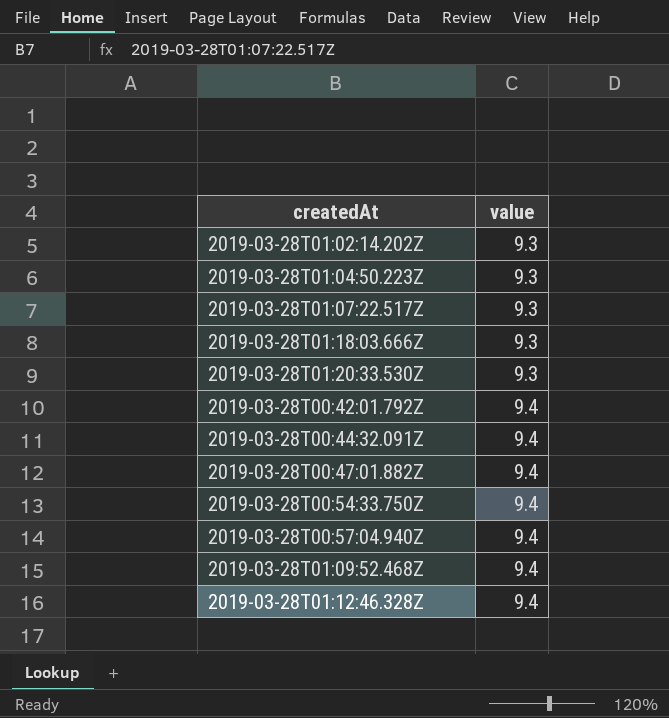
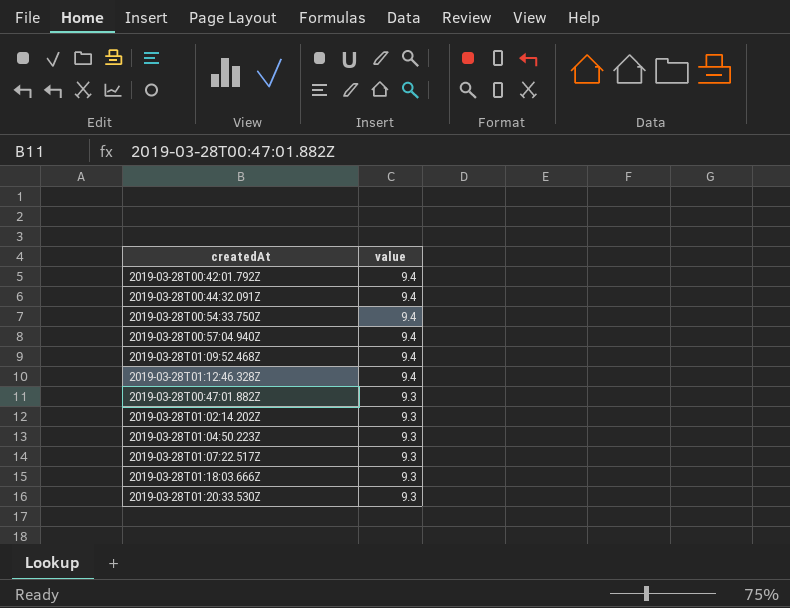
row order: value ascending -> value descending
2019-03-28T00:47:01.882Z | value: 9.4 -> 9.3

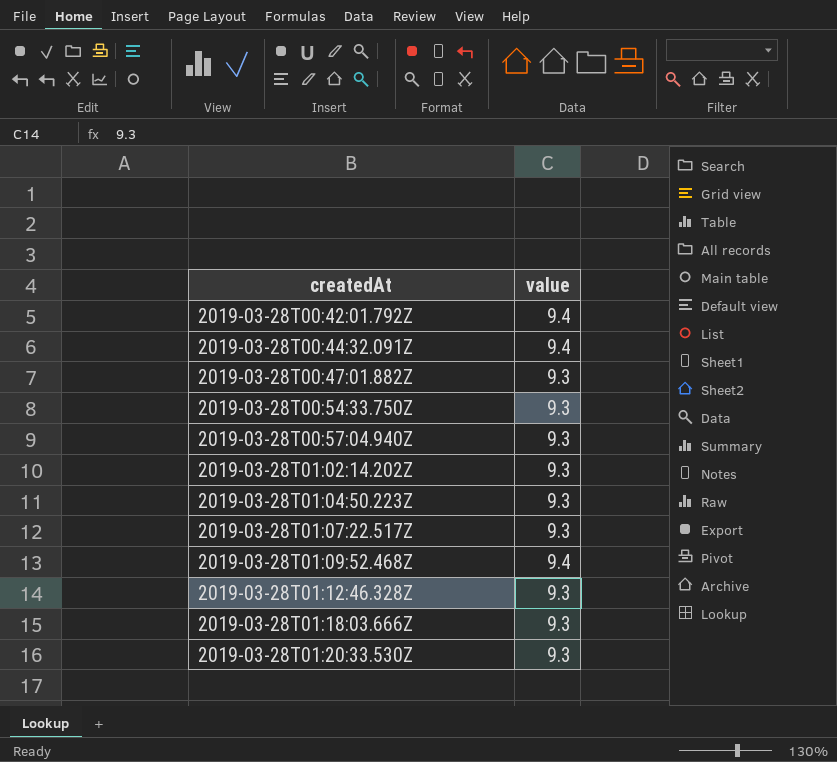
row order: value descending -> createdAt ascending
2019-03-28T00:54:33.750Z | value: 9.4 -> 9.3
2019-03-28T00:57:04.940Z | value: 9.4 -> 9.3
2019-03-28T01:12:46.328Z | value: 9.4 -> 9.3

